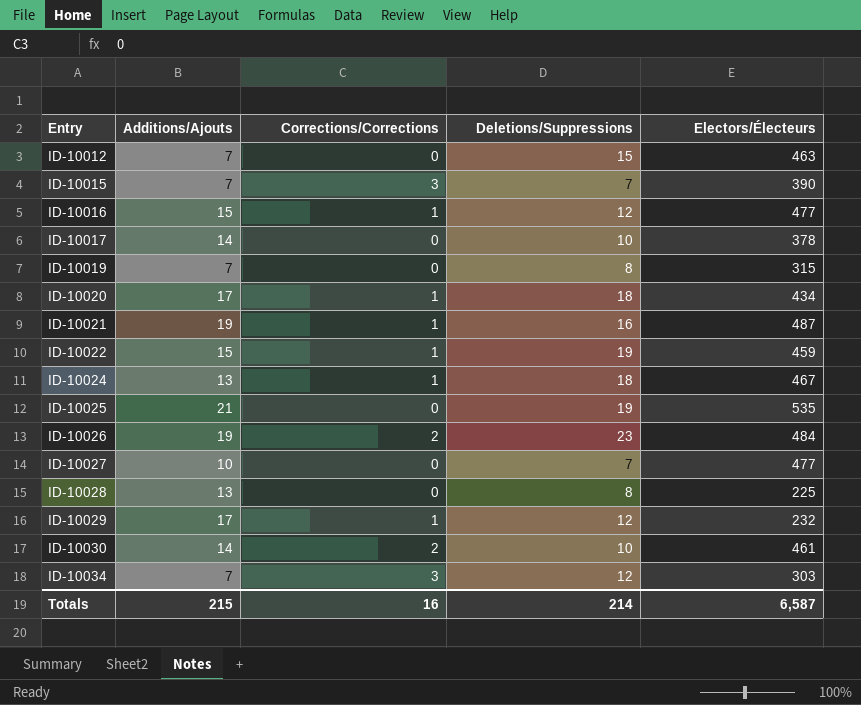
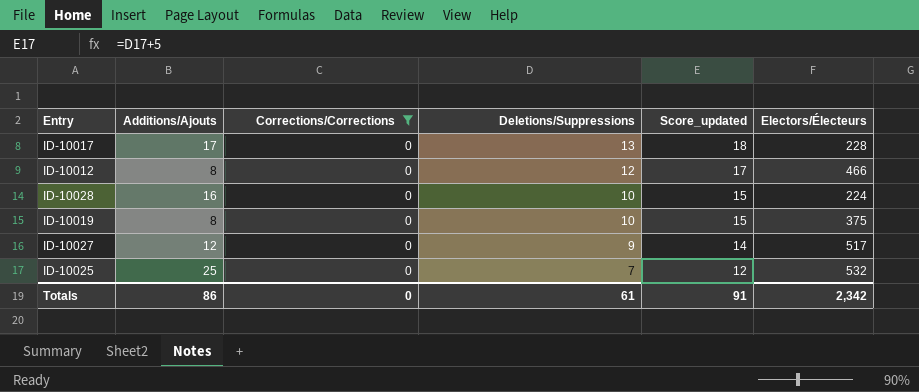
filter: none -> Corrections/Corrections = 0
row order: Entry ascending -> Deletions/Suppressions descending
column Score_updated | formula: none -> [Deletions/Suppressions] + 5
ID-10017 | Additions/Ajouts: 14 -> 17
ID-10017 | Deletions/Suppressions: 10 -> 13
ID-10017 | Electors/Électeurs: 378 -> 228
ID-10012 | Additions/Ajouts: 7 -> 8
ID-10012 | Deletions/Suppressions: 15 -> 12
ID-10012 | Electors/Électeurs: 463 -> 466
ID-10028 | Additions/Ajouts: 13 -> 16
ID-10028 | Deletions/Suppressions: 8 -> 10
ID-10028 | Electors/Électeurs: 225 -> 224
ID-10019 | Additions/Ajouts: 7 -> 8
ID-10019 | Deletions/Suppressions: 8 -> 10
ID-10019 | Electors/Électeurs: 315 -> 375
ID-10027 | Additions/Ajouts: 10 -> 12
ID-10027 | Deletions/Suppressions: 7 -> 9
ID-10027 | Electors/Électeurs: 477 -> 517
ID-10025 | Additions/Ajouts: 21 -> 25
ID-10025 | Deletions/Suppressions: 19 -> 7
ID-10025 | Electors/Électeurs: 535 -> 532
Totals | Additions/Ajouts: 215 -> 86
Totals | Corrections/Corrections: 16 -> 0
Totals | Deletions/Suppressions: 214 -> 61
Totals | Electors/Électeurs: 6,587 -> 2,342

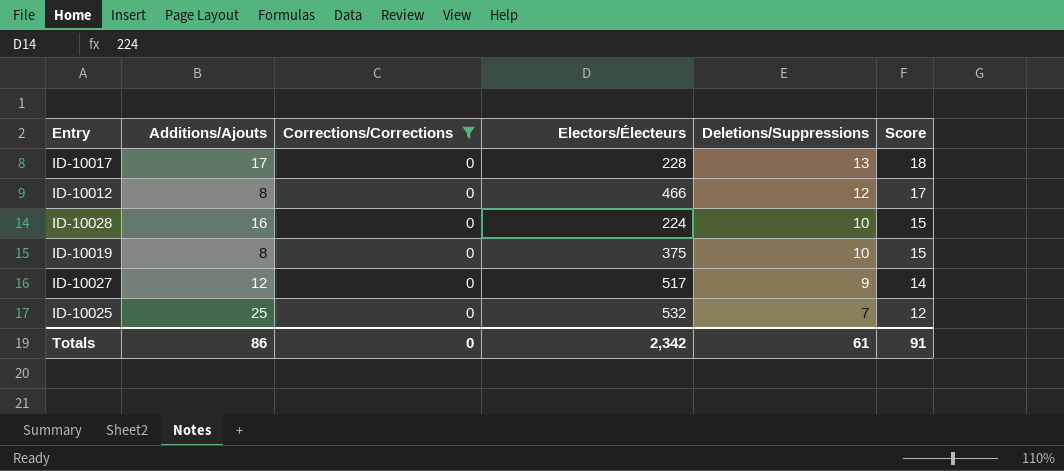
column Electors/Électeurs | position: 6 -> 4
column name: Score_updated -> Score

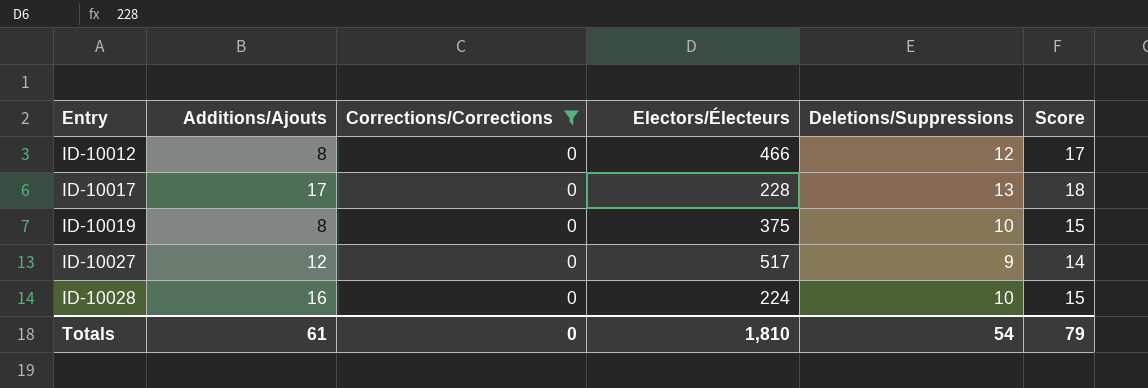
row order: Deletions/Suppressions descending -> Entry ascending
row ID-10025: 25 | 0 | 532 | 7 | 12 -> none
Totals | Additions/Ajouts: 86 -> 61
Totals | Electors/Électeurs: 2,342 -> 1,810
Totals | Deletions/Suppressions: 61 -> 54
Totals | Score: 91 -> 79

